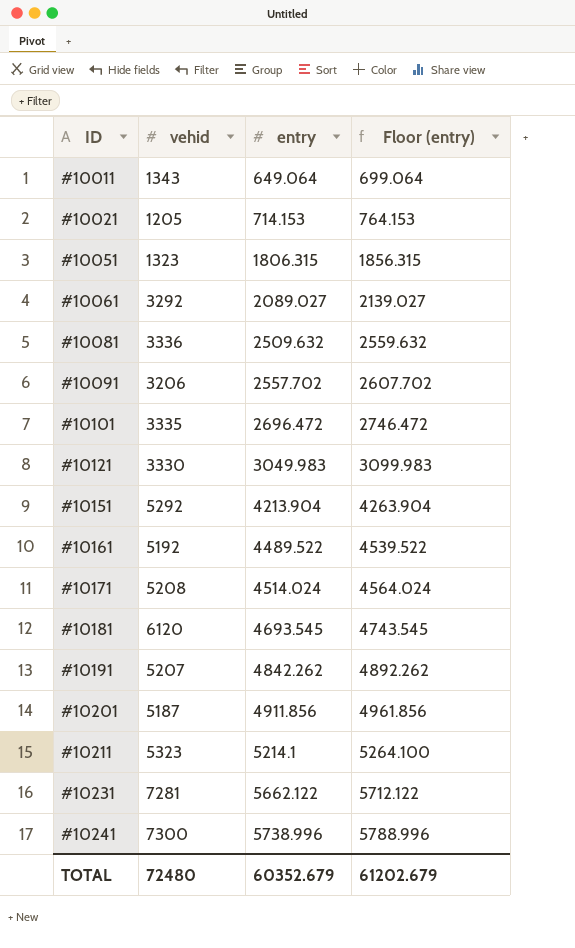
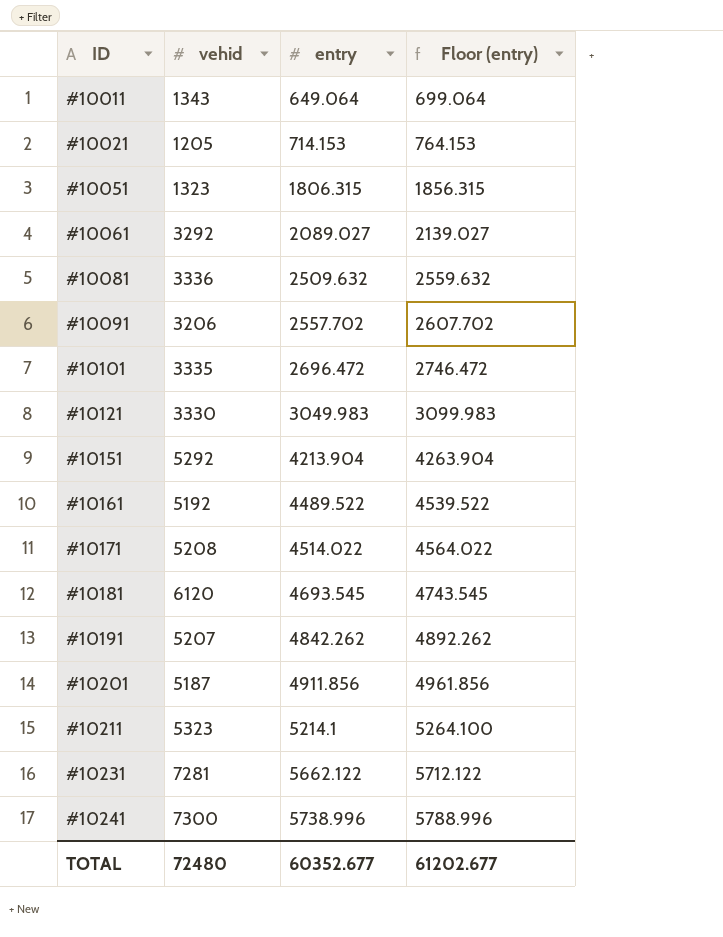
#10171 | entry: 4514.024 -> 4514.022
#10171 | Floor (entry): 4564.024 -> 4564.022
TOTAL | entry: 60352.679 -> 60352.677
TOTAL | Floor (entry): 61202.679 -> 61202.677

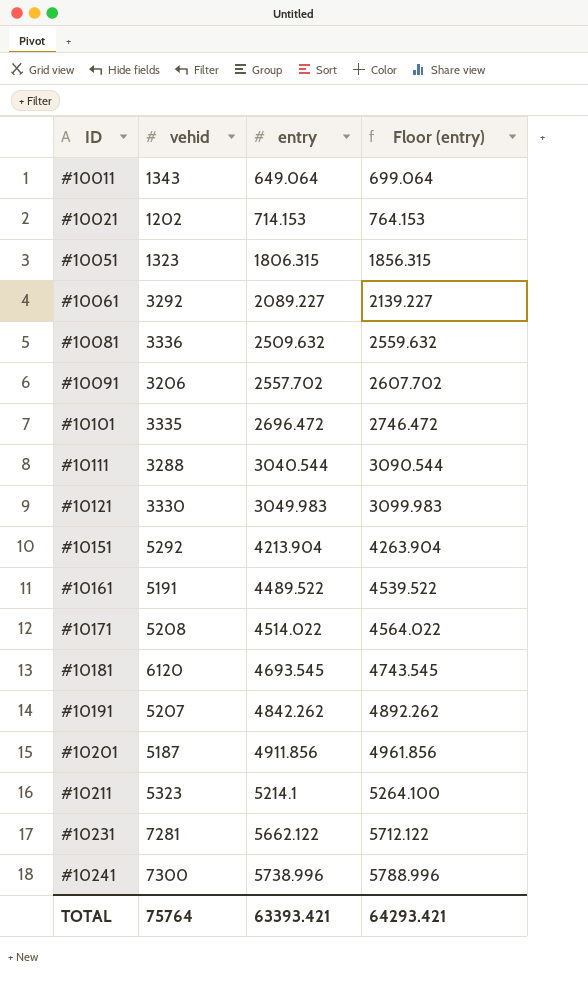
#10021 | vehid: 1205 -> 1202
#10061 | entry: 2089.027 -> 2089.227
#10061 | Floor (entry): 2139.027 -> 2139.227
row #10111: none -> 3288 | 3040.544 | 3090.544
#10161 | vehid: 5192 -> 5191
TOTAL | vehid: 72480 -> 75764
TOTAL | entry: 60352.677 -> 63393.421
TOTAL | Floor (entry): 61202.677 -> 64293.421

